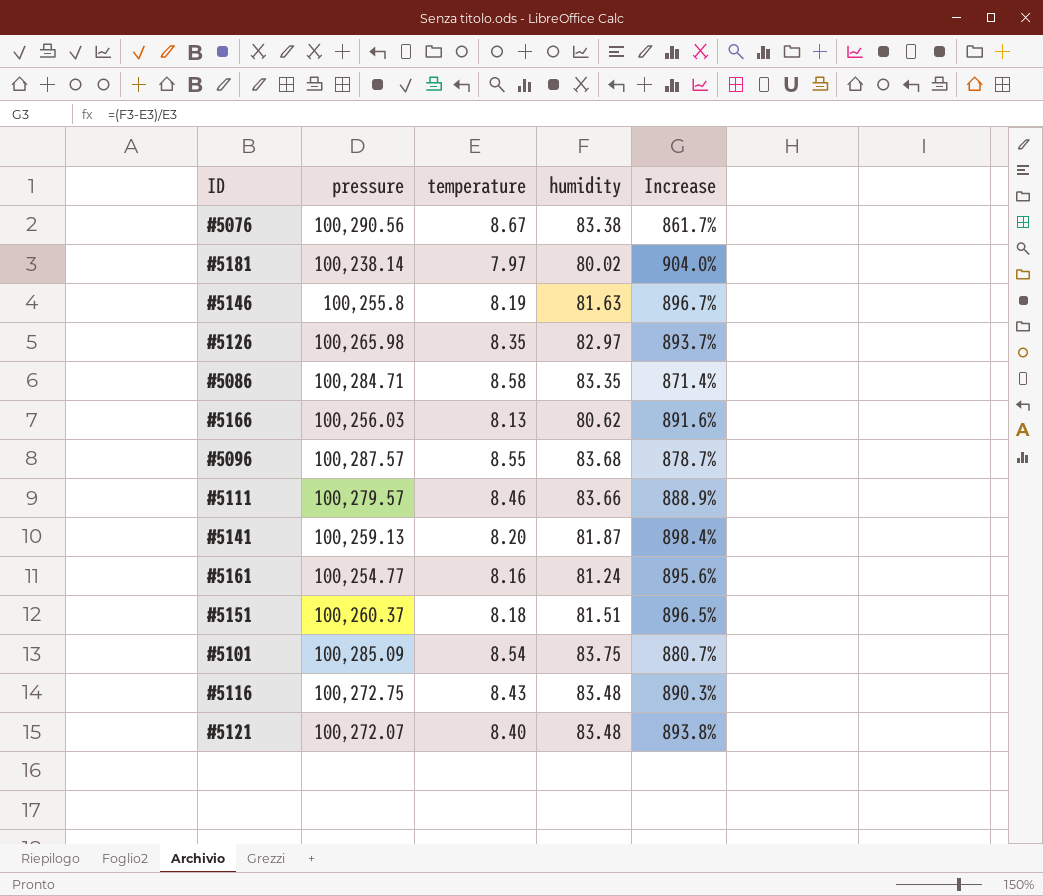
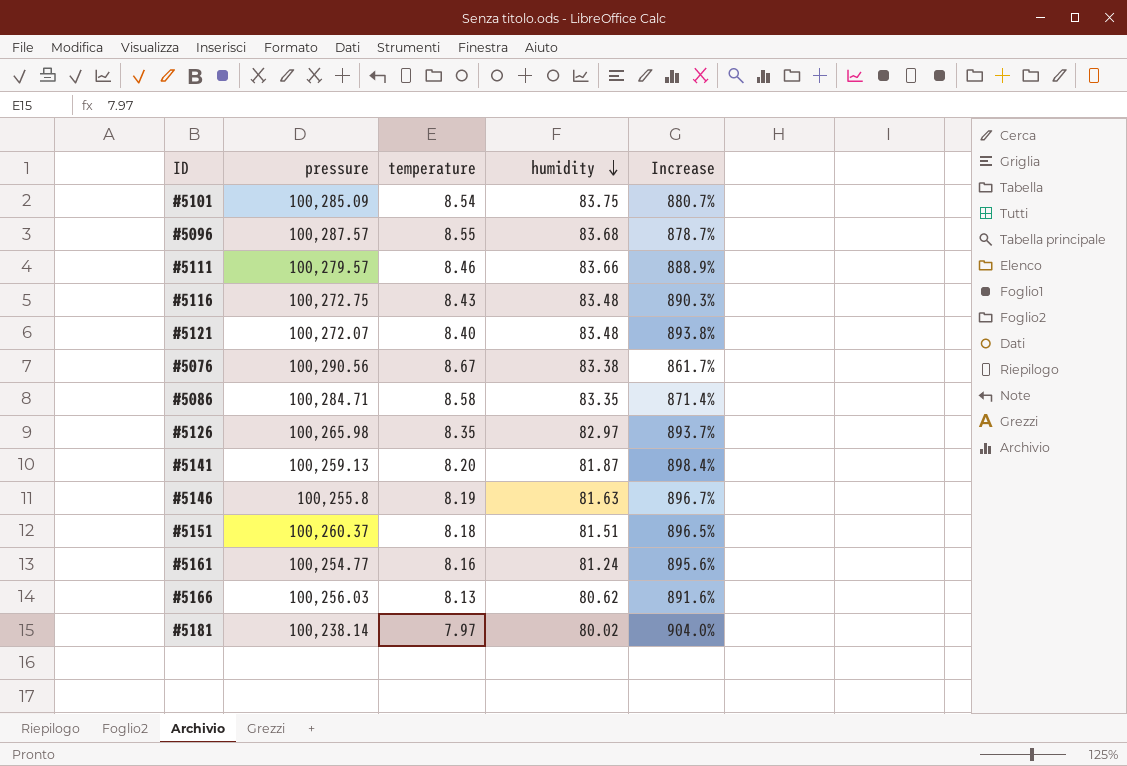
row order: none -> humidity descending

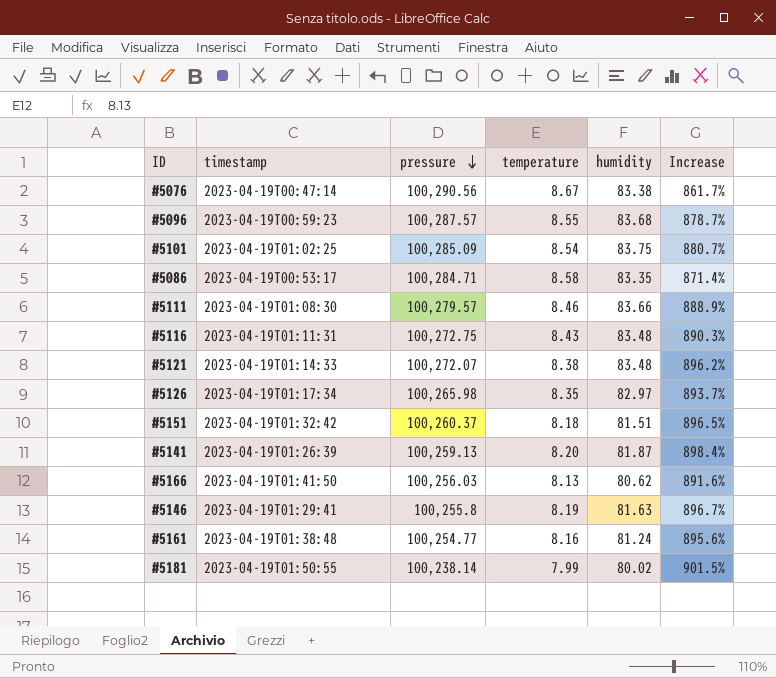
row order: humidity descending -> pressure descending
column timestamp | position: none -> 2
#5121 | temperature: 8.40 -> 8.38
#5121 | Increase: 893.8% -> 896.2%
#5181 | temperature: 7.97 -> 7.99
#5181 | Increase: 904.0% -> 901.5%

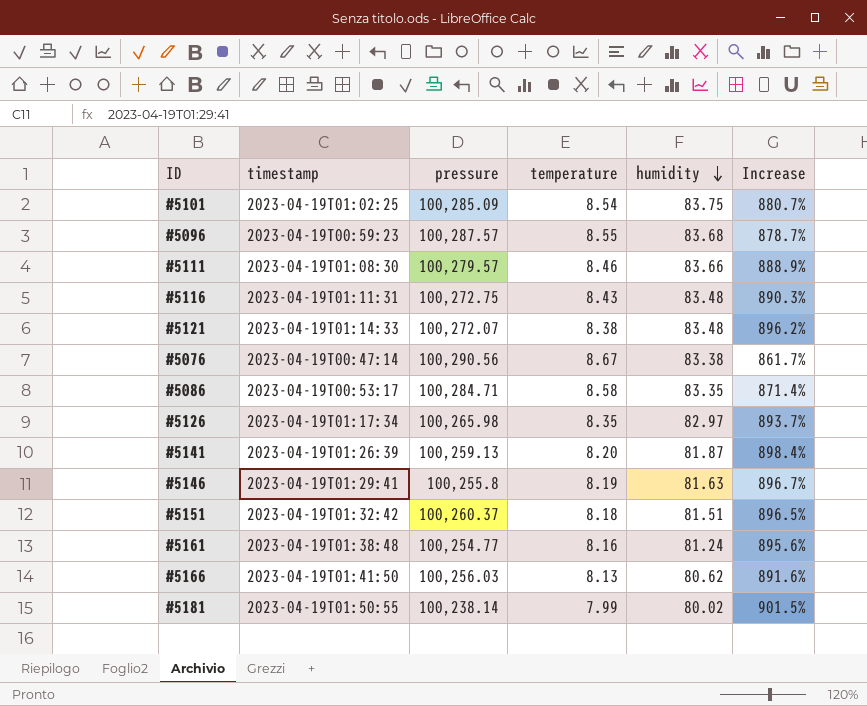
row order: pressure descending -> humidity descending

